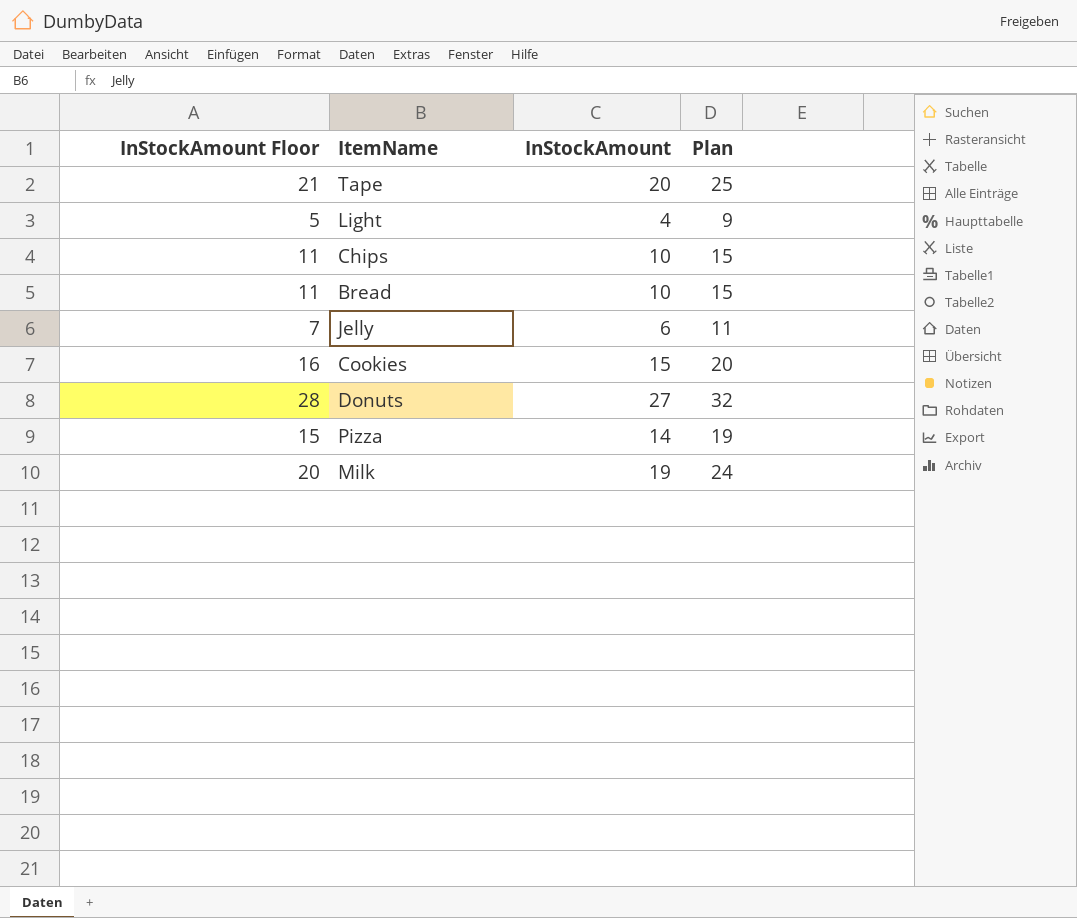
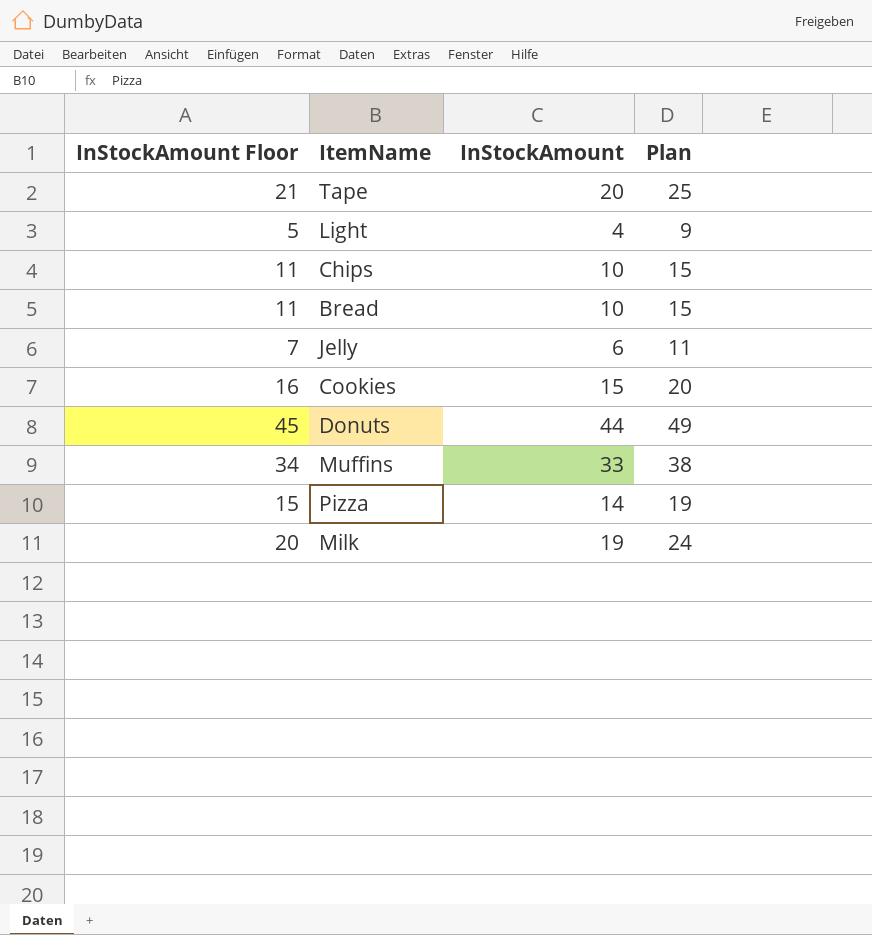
Donuts | InStockAmount Floor: 28 -> 45
Donuts | InStockAmount: 27 -> 44
Donuts | Plan: 32 -> 49
row Muffins: none -> 34 | 33 | 38

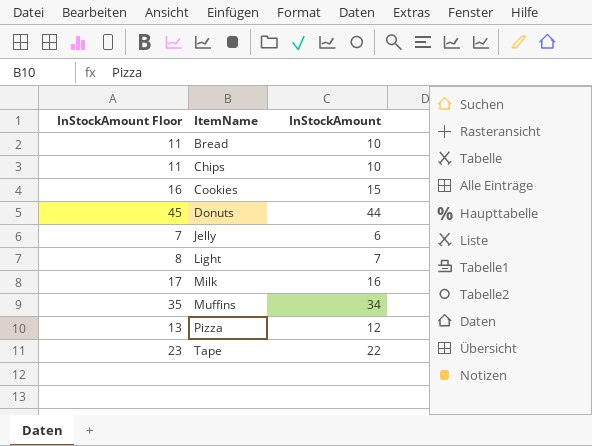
row order: none -> ItemName ascending
column Plan | formula: [InStockAmount] + 5 -> none
Light | InStockAmount Floor: 5 -> 8
Light | InStockAmount: 4 -> 7
Milk | InStockAmount Floor: 20 -> 17
Milk | InStockAmount: 19 -> 16
Muffins | InStockAmount Floor: 34 -> 35
Muffins | InStockAmount: 33 -> 34
Pizza | InStockAmount Floor: 15 -> 13
Pizza | InStockAmount: 14 -> 12
Tape | InStockAmount Floor: 21 -> 23
Tape | InStockAmount: 20 -> 22

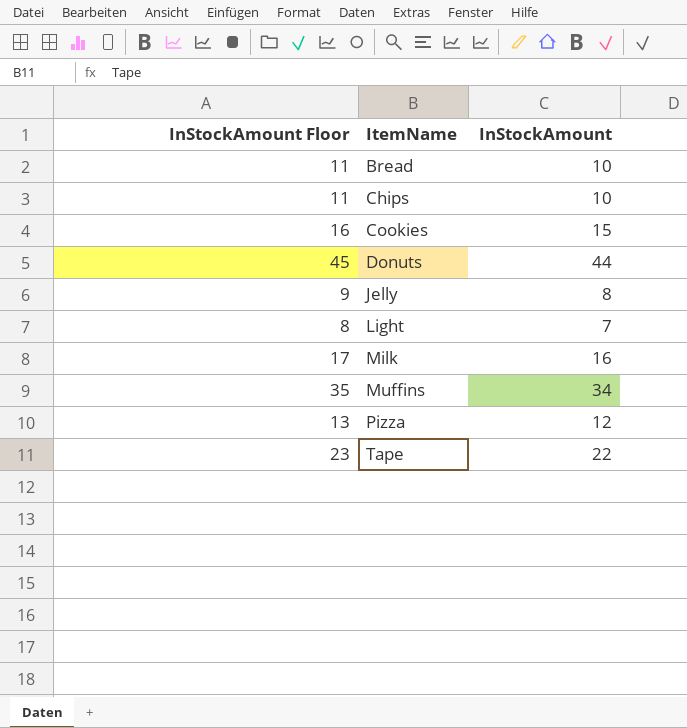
Jelly | InStockAmount Floor: 7 -> 9
Jelly | InStockAmount: 6 -> 8

